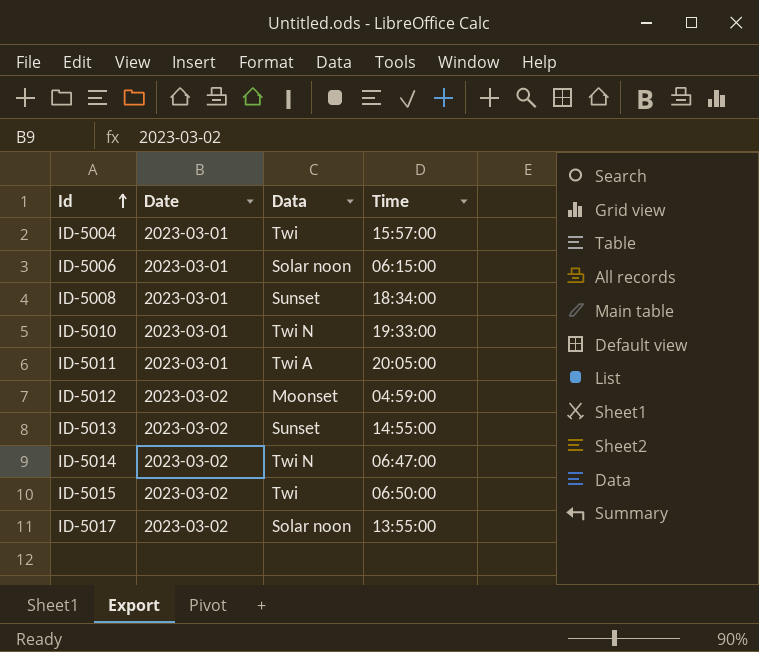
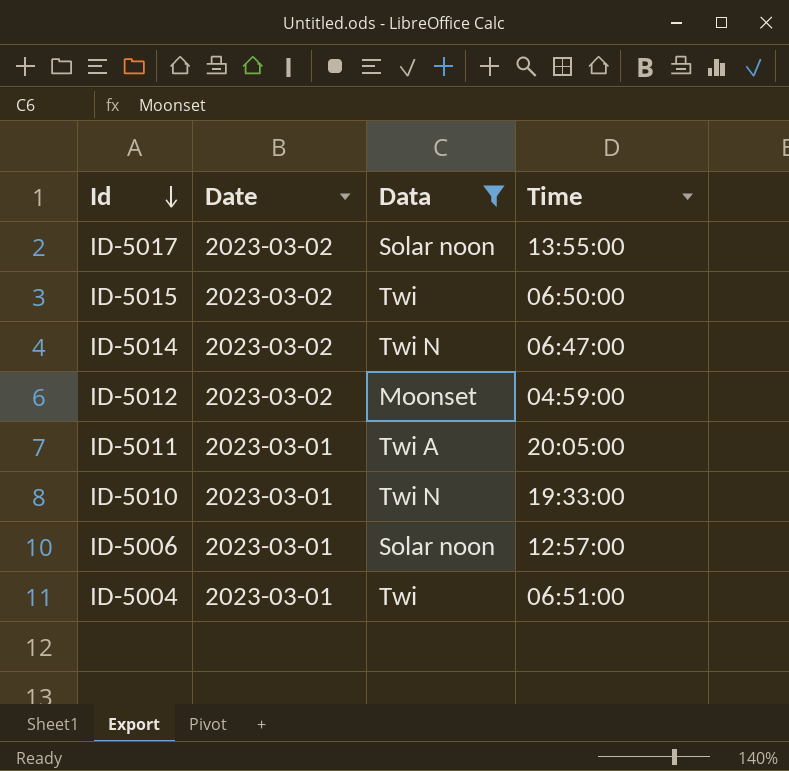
filter: none -> Data != Sunset
row order: Id ascending -> Id descending
ID-5006 | Time: 06:15:00 -> 12:57:00
ID-5004 | Time: 15:57:00 -> 06:51:00

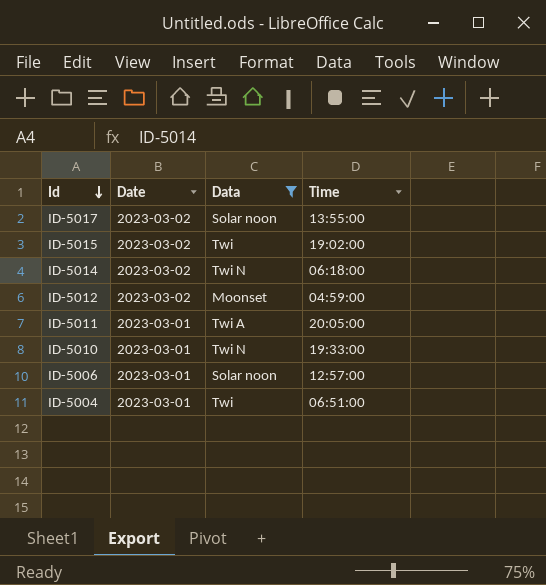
ID-5015 | Time: 06:50:00 -> 19:02:00
ID-5014 | Time: 06:47:00 -> 06:18:00

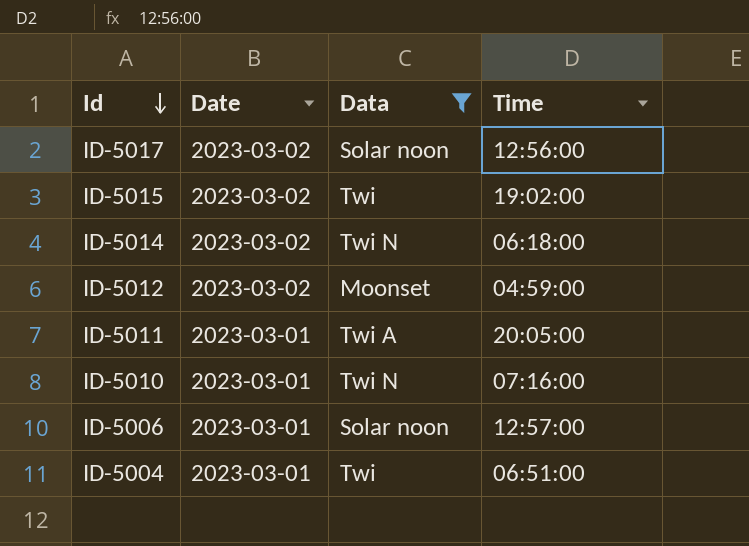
ID-5017 | Time: 13:55:00 -> 12:56:00
ID-5010 | Time: 19:33:00 -> 07:16:00

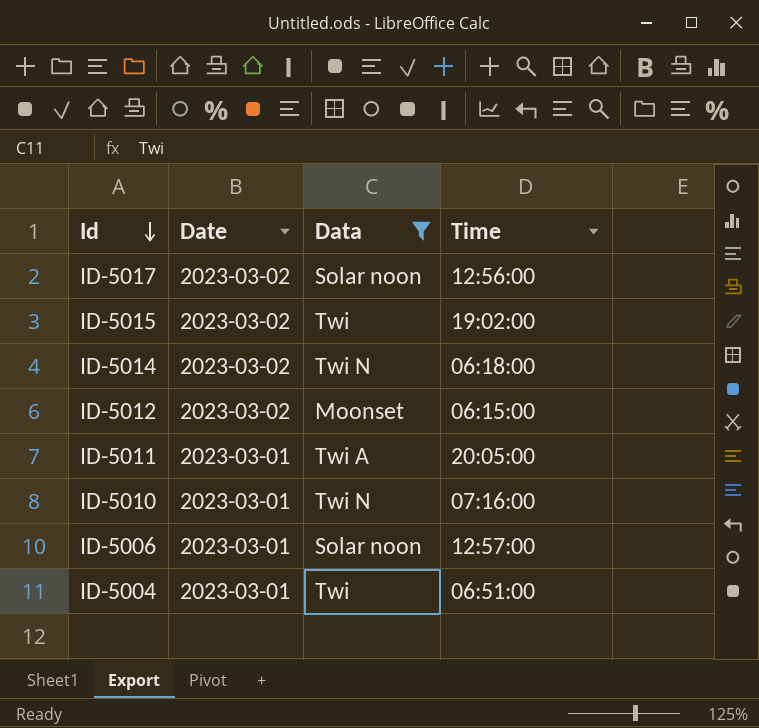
ID-5012 | Time: 04:59:00 -> 06:15:00

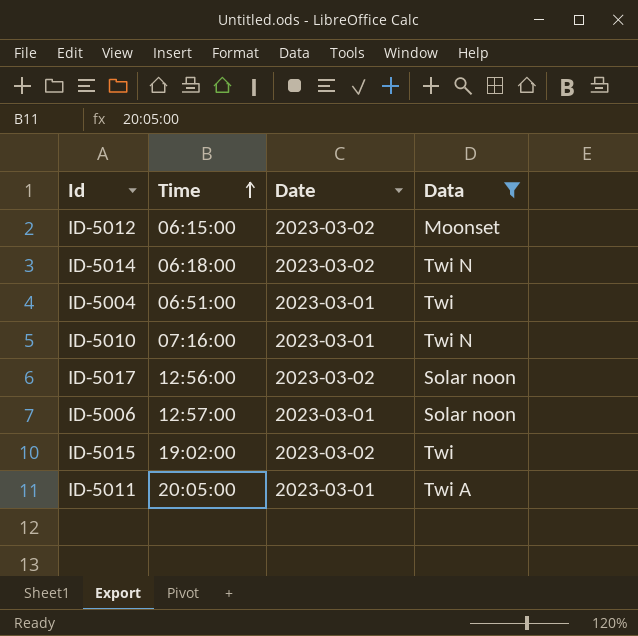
row order: Id descending -> Time ascending
column Time | position: 4 -> 2

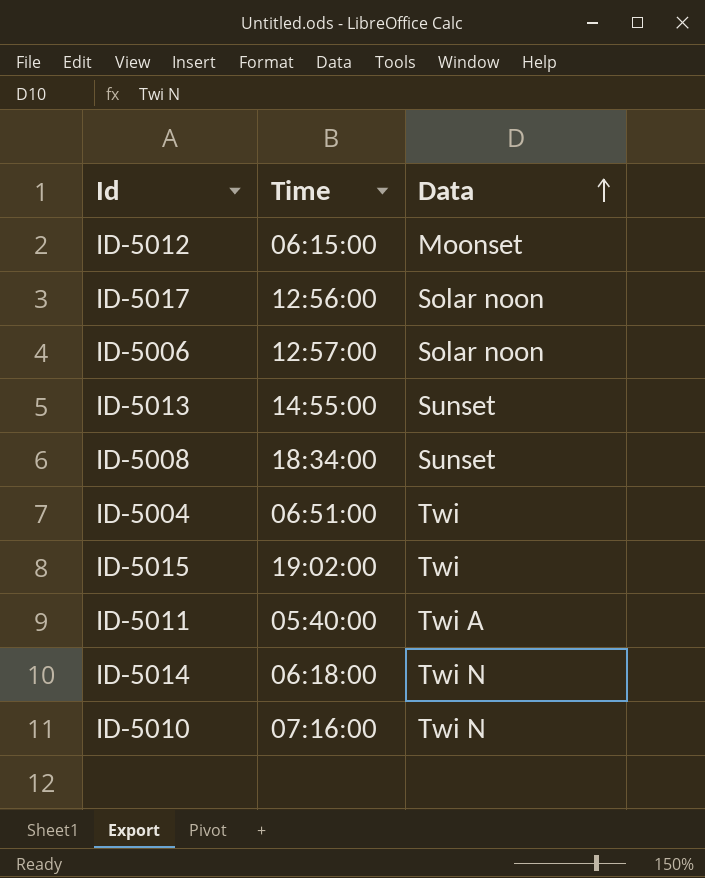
filter: Data != Sunset -> none
row order: Time ascending -> Data ascending
column Date | position: 3 -> none
ID-5011 | Time: 20:05:00 -> 05:40:00

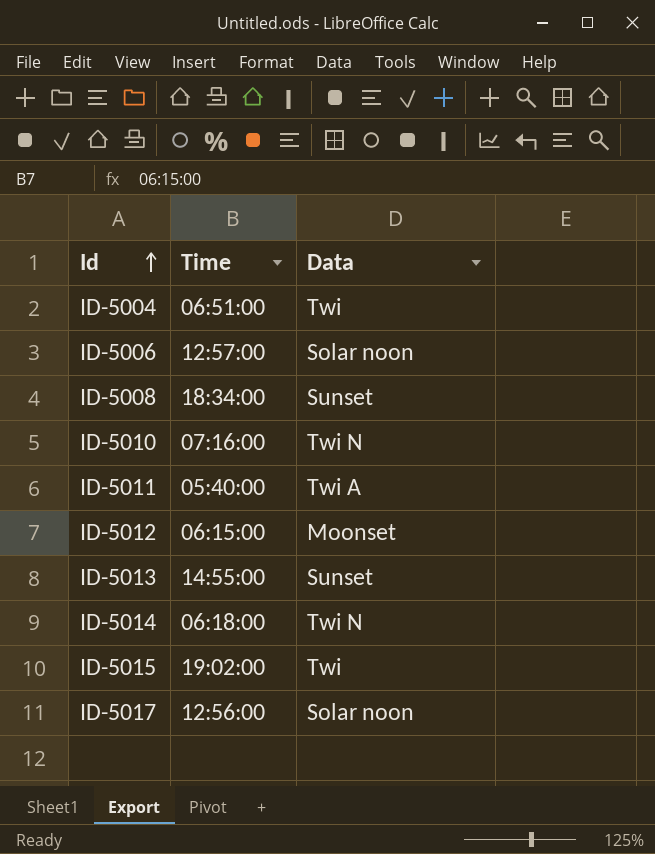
row order: Data ascending -> Id ascending

